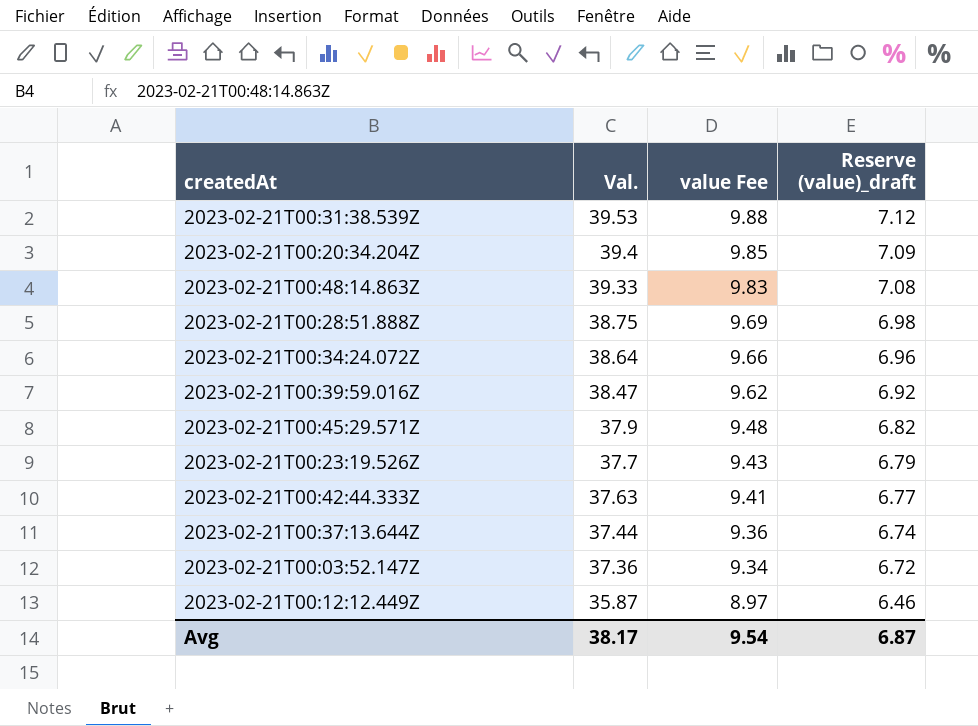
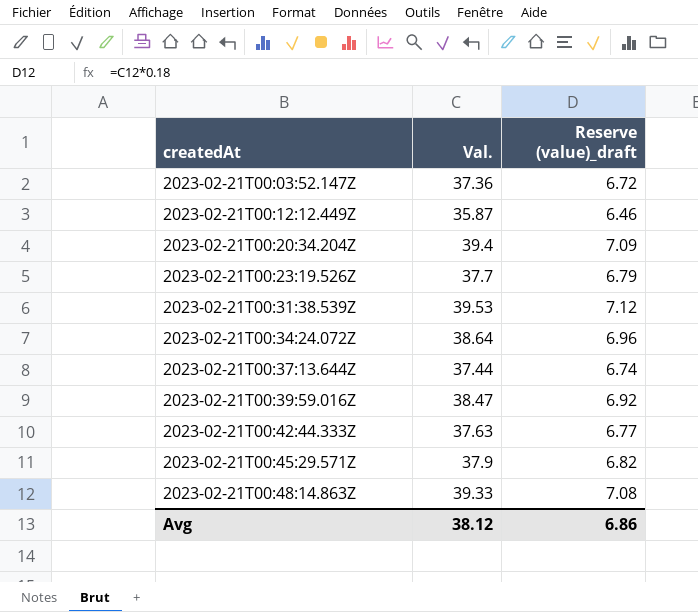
row order: Val. descending -> createdAt ascending
column value Fee | formula: [Val.] * 0.25 -> none
row 2023-02-21T00:28:51.888Z: 38.75 | 9.69 | 6.98 -> none
Avg | Val.: 38.17 -> 38.12
Avg | Reserve (value)_draft: 6.87 -> 6.86

